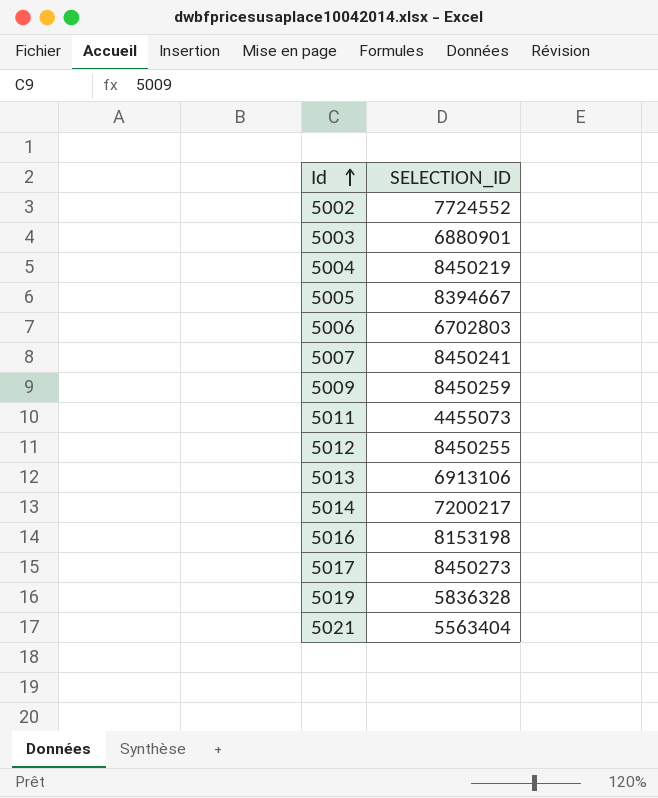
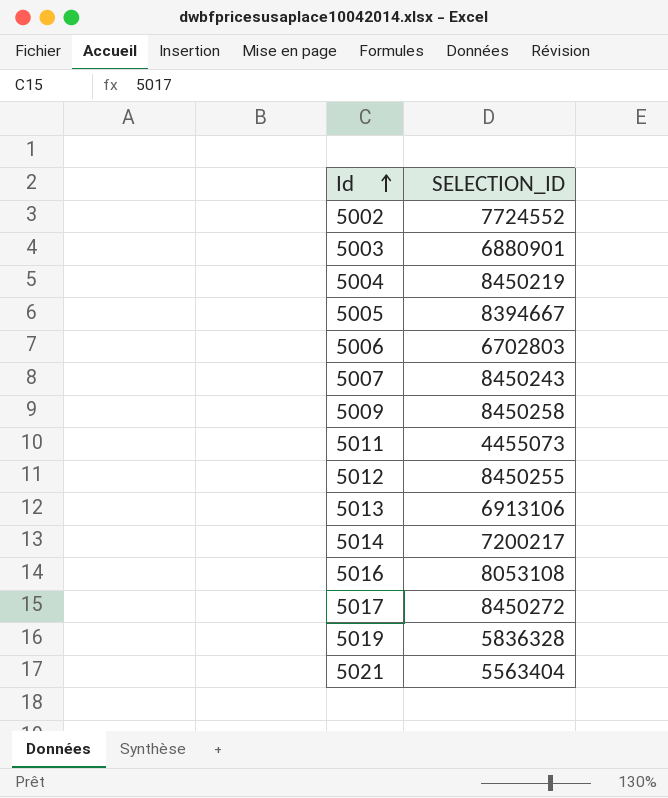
5007 | SELECTION_ID: 8450241 -> 8450243
5009 | SELECTION_ID: 8450259 -> 8450258
5016 | SELECTION_ID: 8153198 -> 8053108
5017 | SELECTION_ID: 8450273 -> 8450272

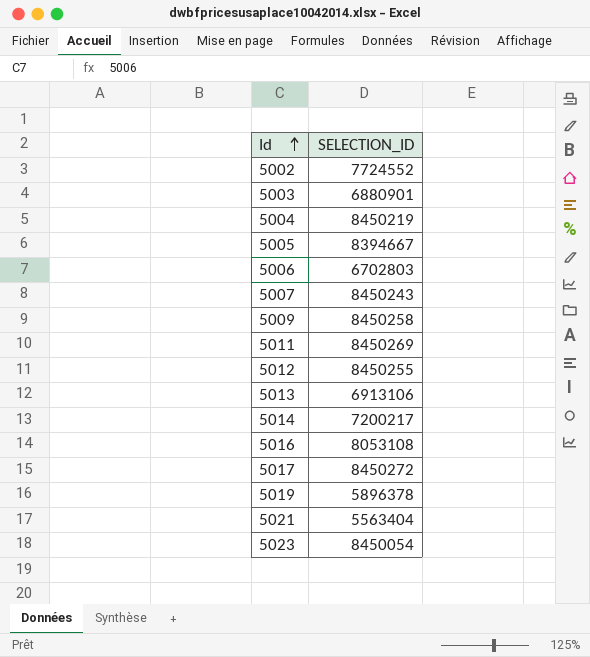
5011 | SELECTION_ID: 4455073 -> 8450269
5019 | SELECTION_ID: 5836328 -> 5896378
row 5023: none -> 8450054

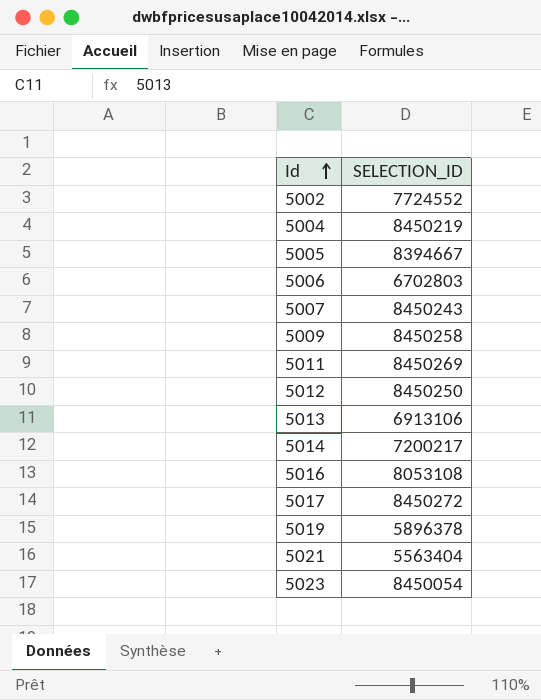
row 5003: 6880901 -> none
5012 | SELECTION_ID: 8450255 -> 8450250

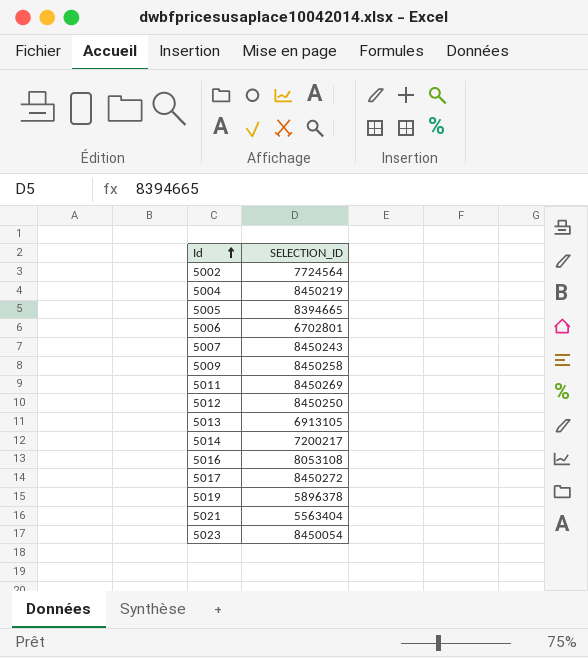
5002 | SELECTION_ID: 7724552 -> 7724564
5005 | SELECTION_ID: 8394667 -> 8394665
5006 | SELECTION_ID: 6702803 -> 6702801
5013 | SELECTION_ID: 6913106 -> 6913105

